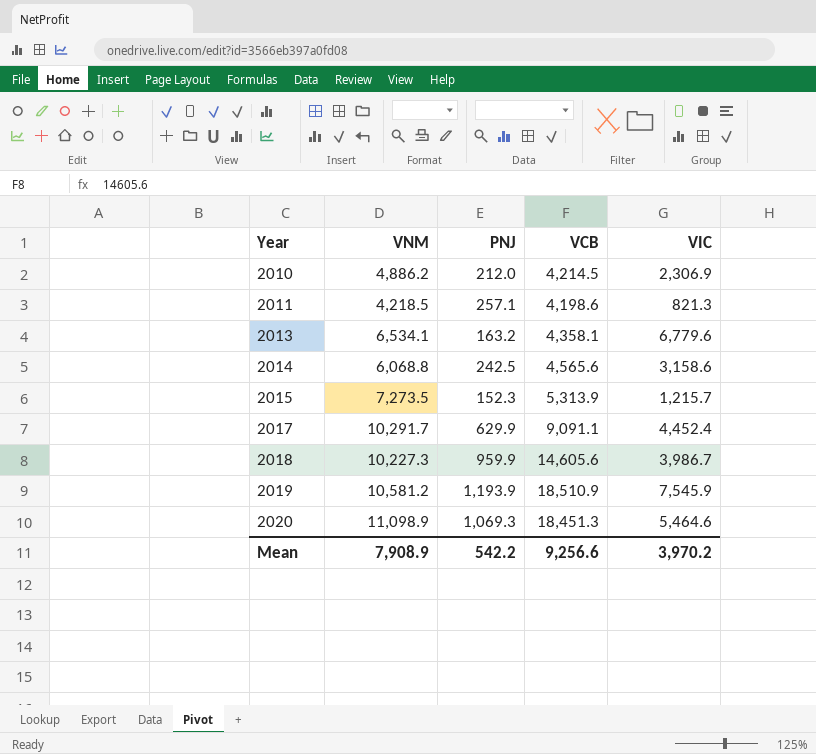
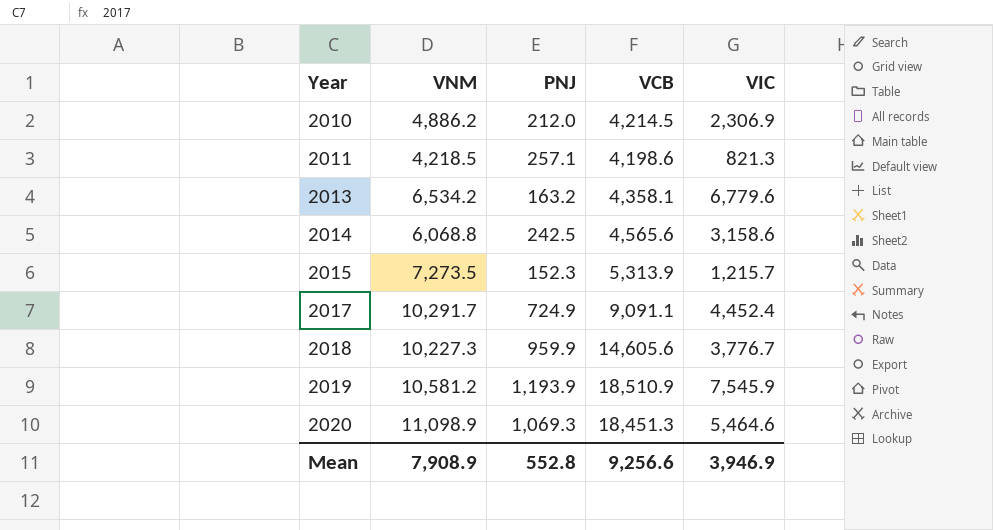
2013 | VNM: 6,534.1 -> 6,534.2
2017 | PNJ: 629.9 -> 724.9
2018 | VIC: 3,986.7 -> 3,776.7
Mean | PNJ: 542.2 -> 552.8
Mean | VIC: 3,970.2 -> 3,946.9

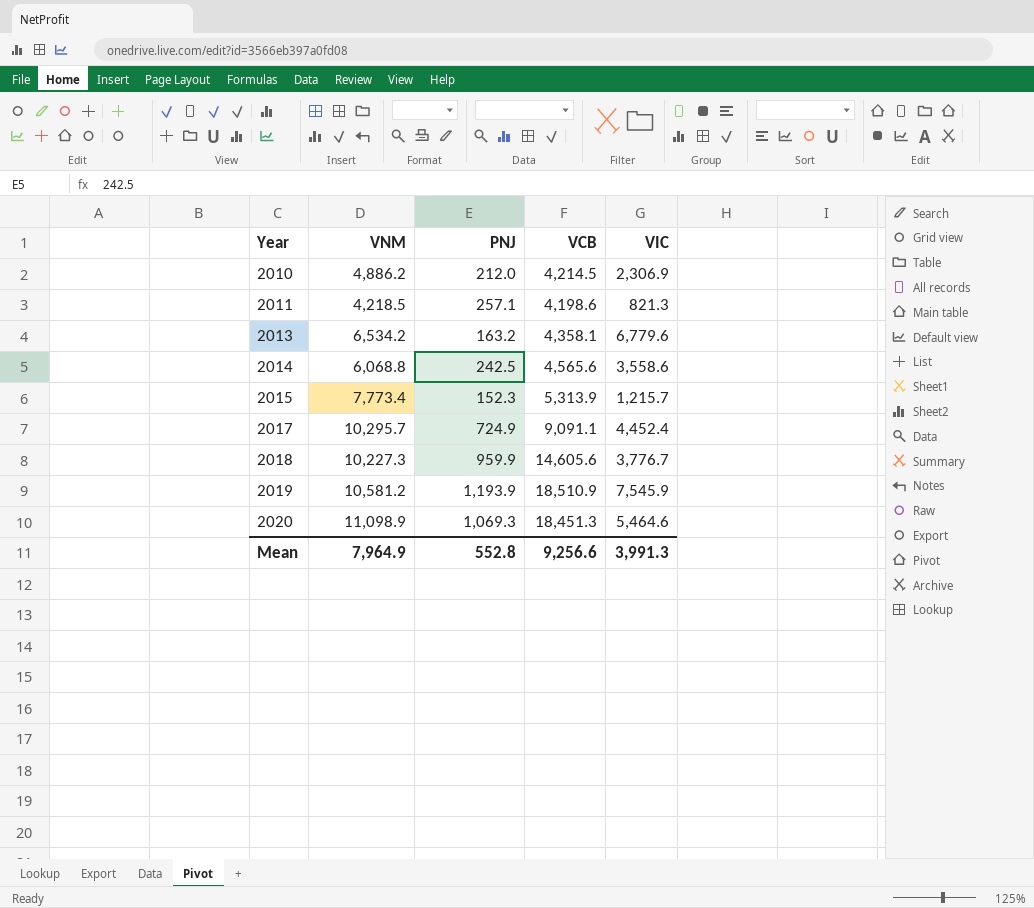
2014 | VIC: 3,158.6 -> 3,558.6
2015 | VNM: 7,273.5 -> 7,773.4
2017 | VNM: 10,291.7 -> 10,295.7
Mean | VNM: 7,908.9 -> 7,964.9
Mean | VIC: 3,946.9 -> 3,991.3

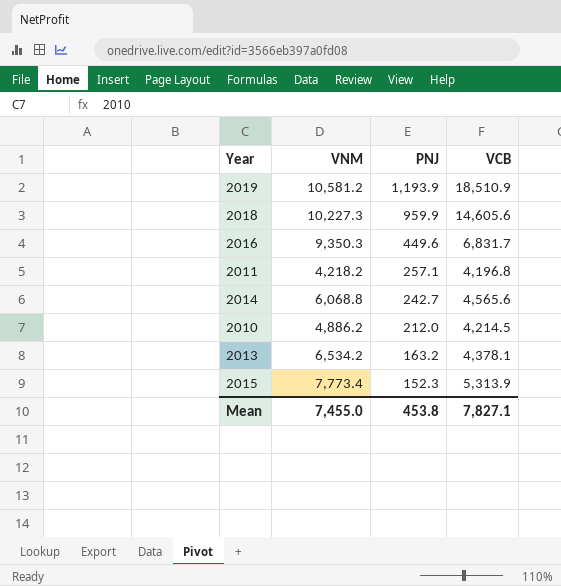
row order: Year ascending -> PNJ descending
column VIC | position: 5 -> none
row 2017: 10,295.7 | 724.9 | 9,091.1 | 4,452.4 -> none
row 2020: 11,098.9 | 1,069.3 | 18,451.3 | 5,464.6 -> none
row 2016: none -> 9,350.3 | 449.6 | 6,831.7
2011 | VNM: 4,218.5 -> 4,218.2
2011 | VCB: 4,198.6 -> 4,196.8
2014 | PNJ: 242.5 -> 242.7
2013 | VCB: 4,358.1 -> 4,378.1
Mean | VNM: 7,964.9 -> 7,455.0
Mean | PNJ: 552.8 -> 453.8
Mean | VCB: 9,256.6 -> 7,827.1

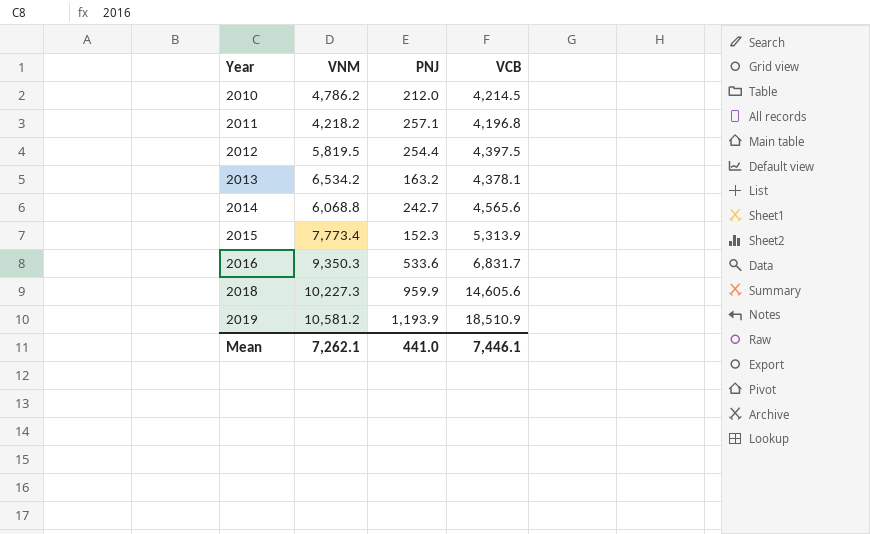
row order: PNJ descending -> Year ascending
2010 | VNM: 4,886.2 -> 4,786.2
row 2012: none -> 5,819.5 | 254.4 | 4,397.5
2016 | PNJ: 449.6 -> 533.6
Mean | VNM: 7,455.0 -> 7,262.1
Mean | PNJ: 453.8 -> 441.0
Mean | VCB: 7,827.1 -> 7,446.1

